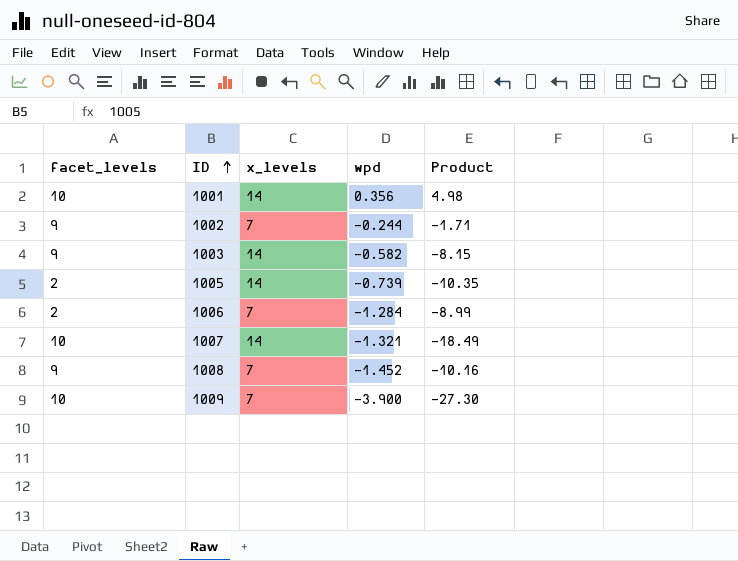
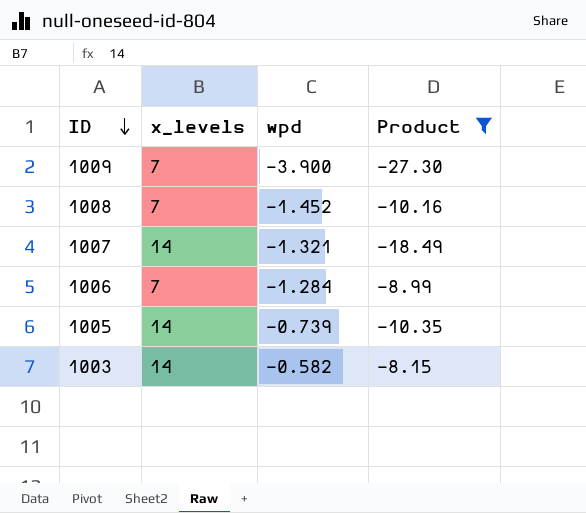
filter: none -> Product <= -8.15
row order: ID ascending -> ID descending
column facet_levels | position: 1 -> none

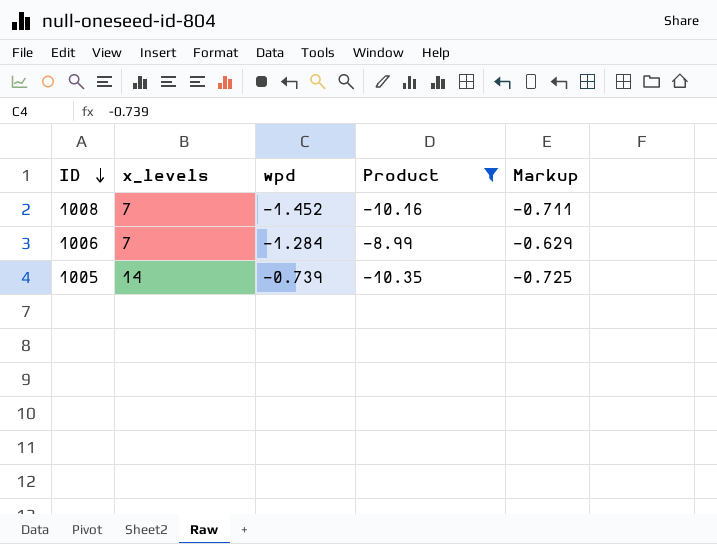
column Markup | formula: none -> [Product] * 0.07
row 1009: 7 | -3.900 | -27.30 -> none
row 1007: 14 | -1.321 | -18.49 -> none
row 1003: 14 | -0.582 | -8.15 -> none

